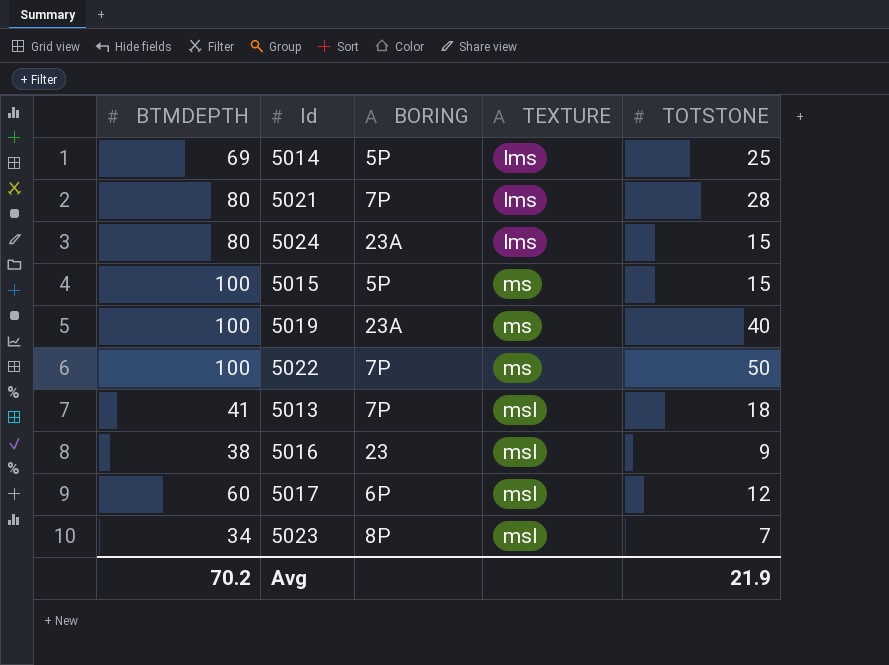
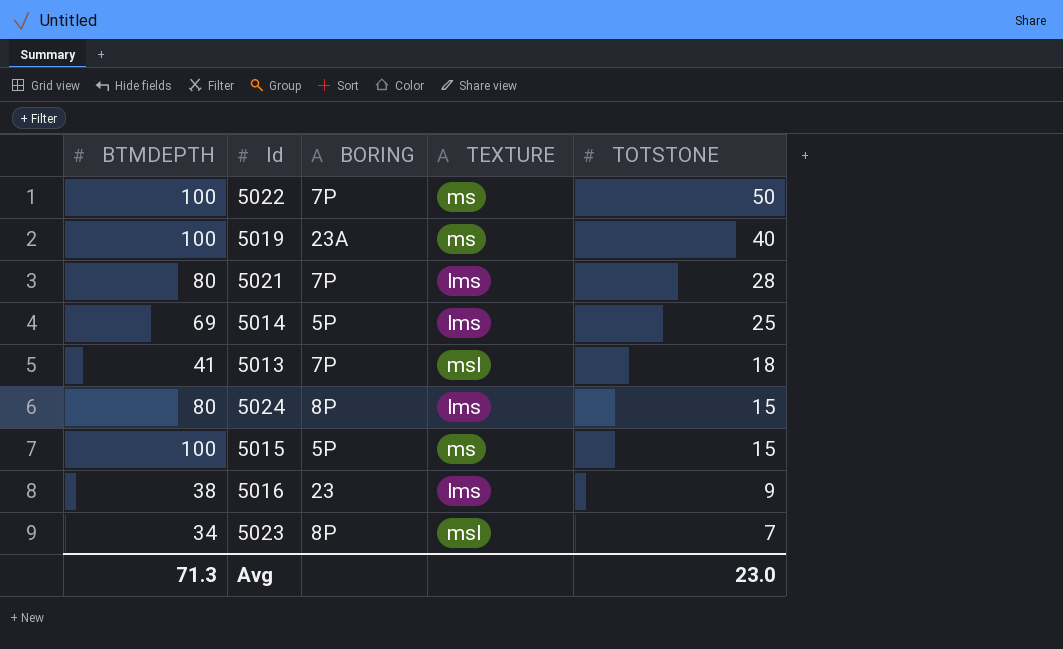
row order: TEXTURE ascending -> TOTSTONE descending
row 5017: 60 | 6P | msl | 12 -> none
5024 | BORING: 23A -> 8P
5016 | TEXTURE: msl -> lms
Avg | BTMDEPTH: 70.2 -> 71.3
Avg | TOTSTONE: 21.9 -> 23.0

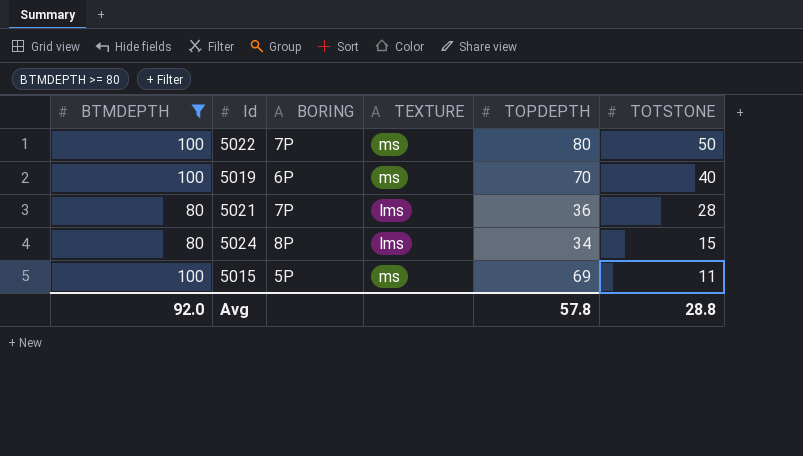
filter: none -> BTMDEPTH >= 80
column TOPDEPTH | position: none -> 5
5019 | BORING: 23A -> 6P
5015 | TOTSTONE: 15 -> 11
Avg | BTMDEPTH: 71.3 -> 92.0
Avg | TOTSTONE: 23.0 -> 28.8

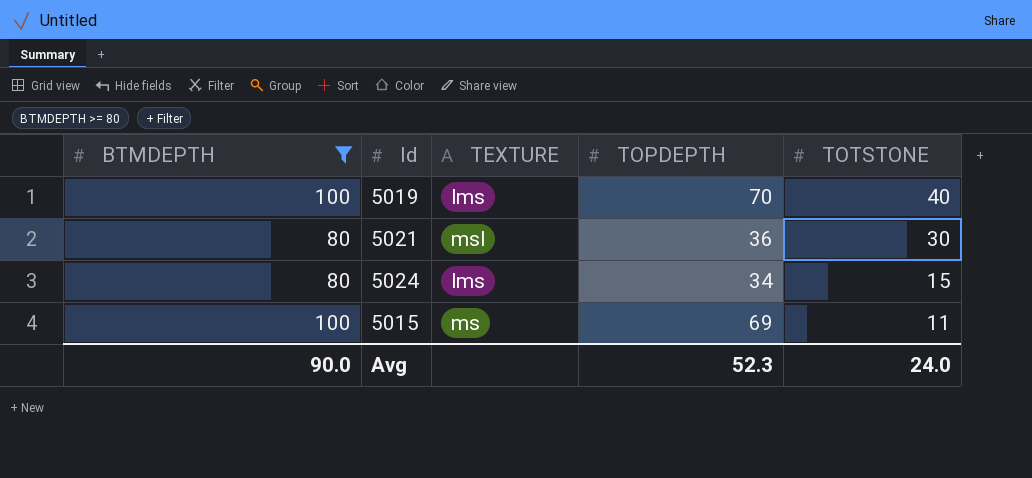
column BORING | position: 3 -> none
row 5022: 100 | 7P | ms | 80 | 50 -> none
5019 | TEXTURE: ms -> lms
5021 | TEXTURE: lms -> msl
5021 | TOTSTONE: 28 -> 30
Avg | BTMDEPTH: 92.0 -> 90.0
Avg | TOPDEPTH: 57.8 -> 52.3
Avg | TOTSTONE: 28.8 -> 24.0

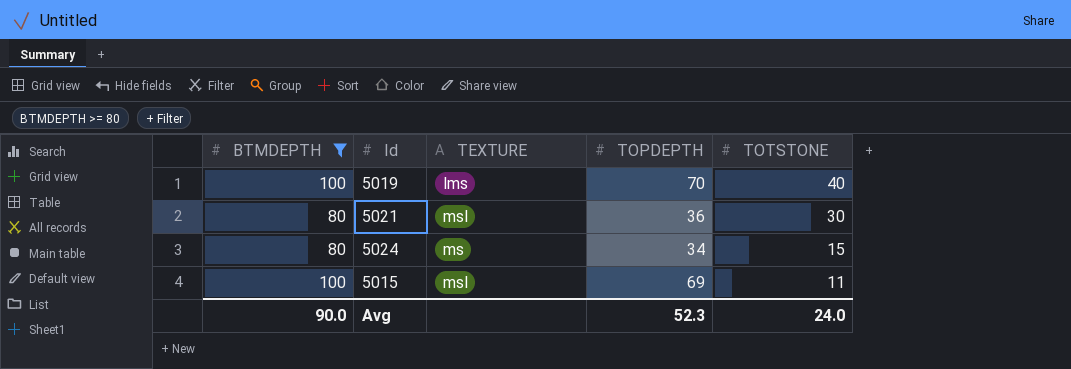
5024 | TEXTURE: lms -> ms
5015 | TEXTURE: ms -> msl

